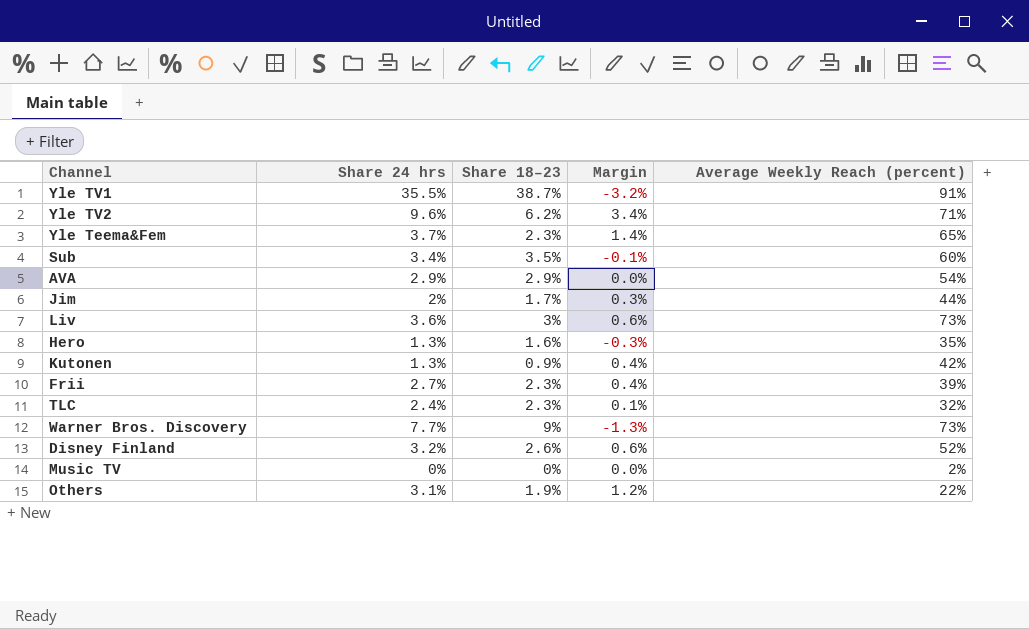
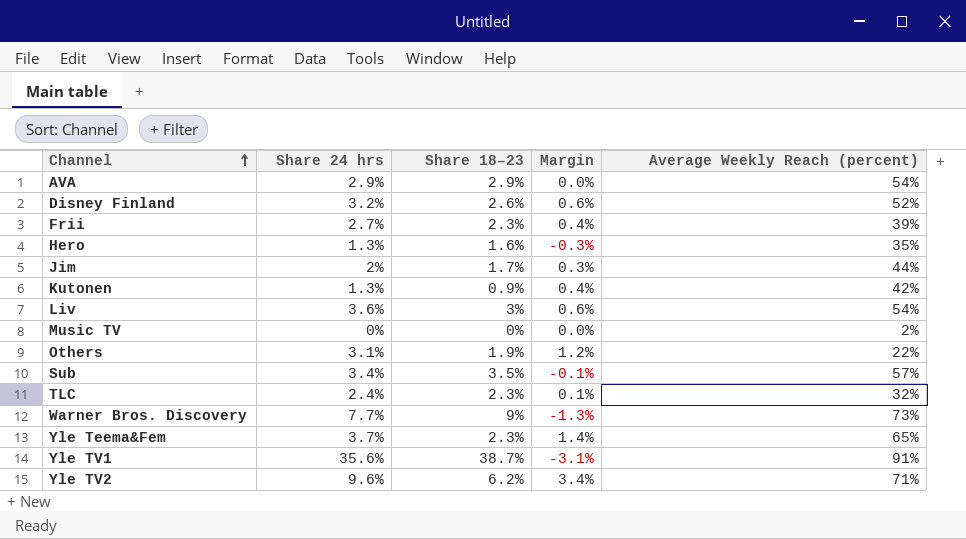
row order: none -> Channel ascending
Liv | Average Weekly Reach (percent): 73% -> 54%
Sub | Average Weekly Reach (percent): 60% -> 57%
Yle TV1 | Share 24 hrs: 35.5% -> 35.6%
Yle TV1 | Margin: -3.2% -> -3.1%

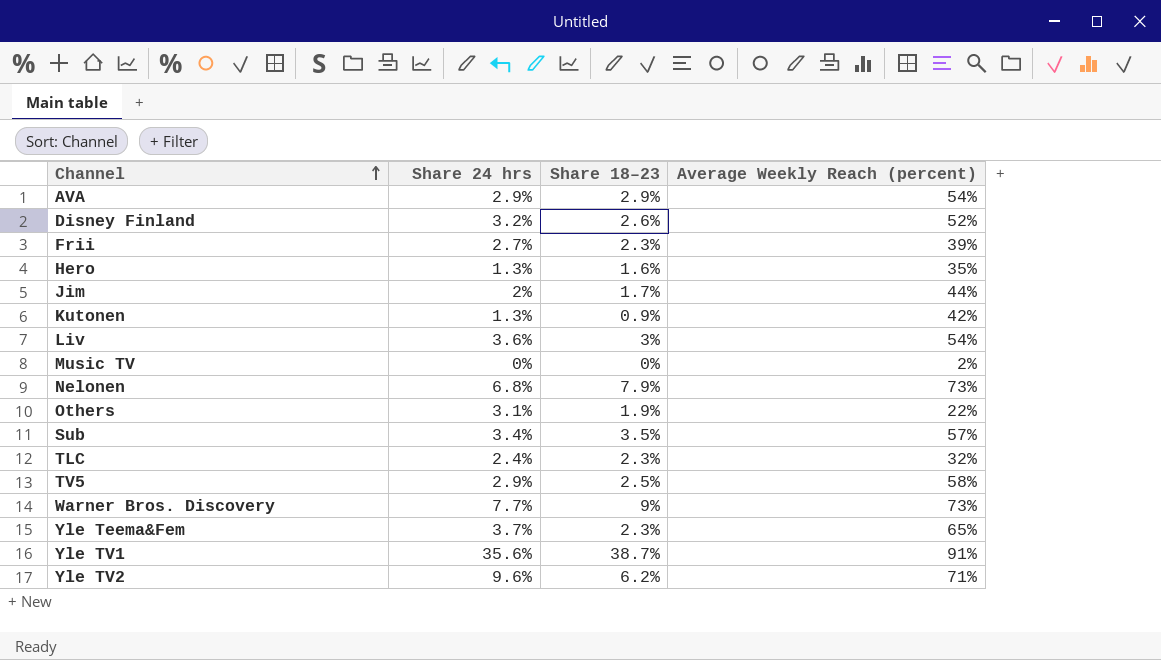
column Margin | formula: [Share 24 hrs] - [Share 18–23] -> none
row Nelonen: none -> 6.8% | 7.9% | 73%
row TV5: none -> 2.9% | 2.5% | 58%

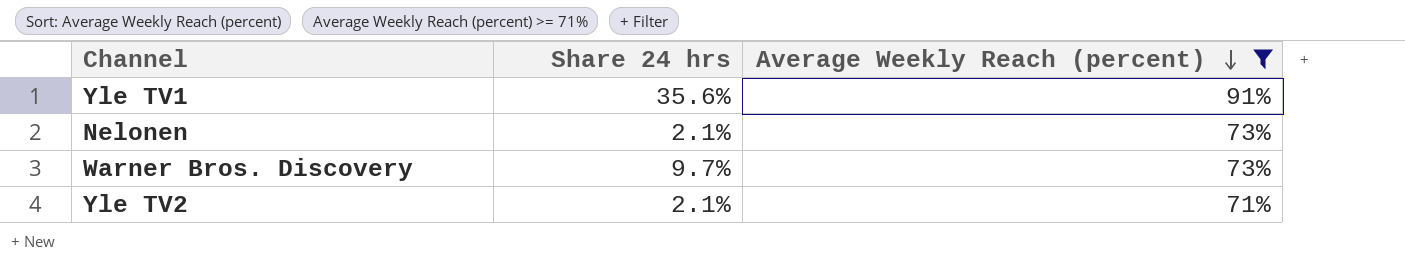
filter: none -> Average Weekly Reach (percent) >= 71%
row order: Channel ascending -> Average Weekly Reach (percent) descending
column Share 18–23 | position: 3 -> none
Nelonen | Share 24 hrs: 6.8% -> 2.1%
Warner Bros. Discovery | Share 24 hrs: 7.7% -> 9.7%
Yle TV2 | Share 24 hrs: 9.6% -> 2.1%

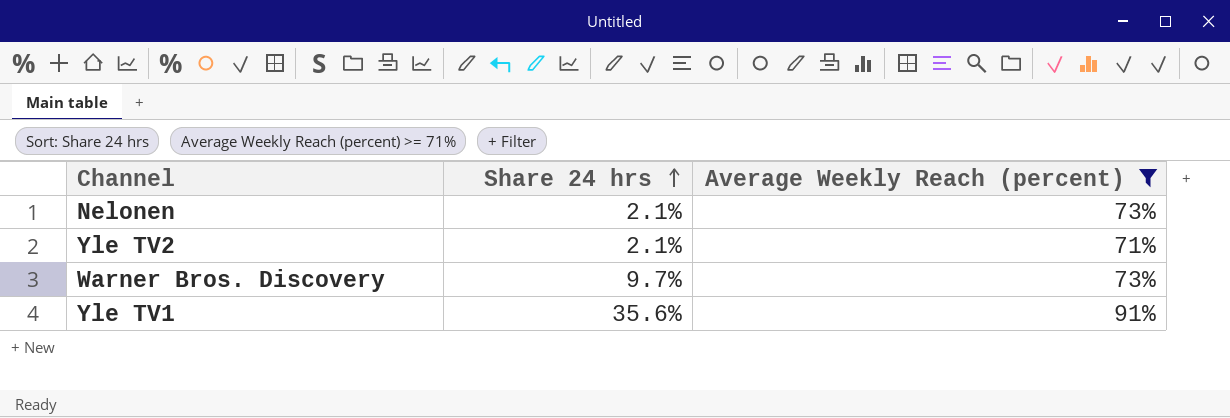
row order: Average Weekly Reach (percent) descending -> Share 24 hrs ascending

